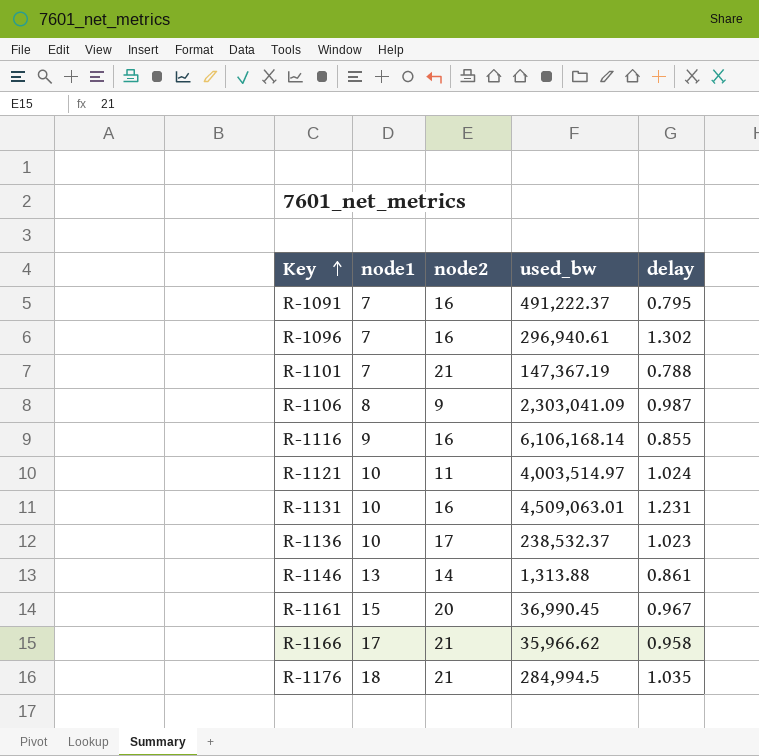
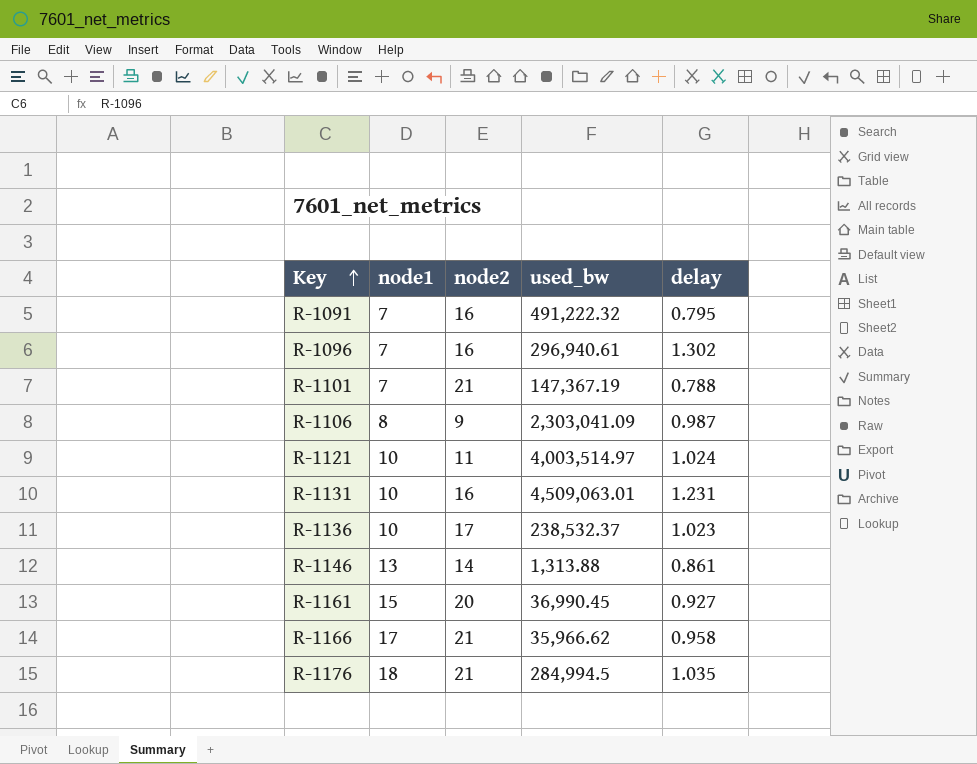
row R-1116: 9 | 16 | 6,106,168.14 | 0.855 -> none
R-1091 | used_bw: 491,222.37 -> 491,222.32
R-1161 | delay: 0.967 -> 0.927

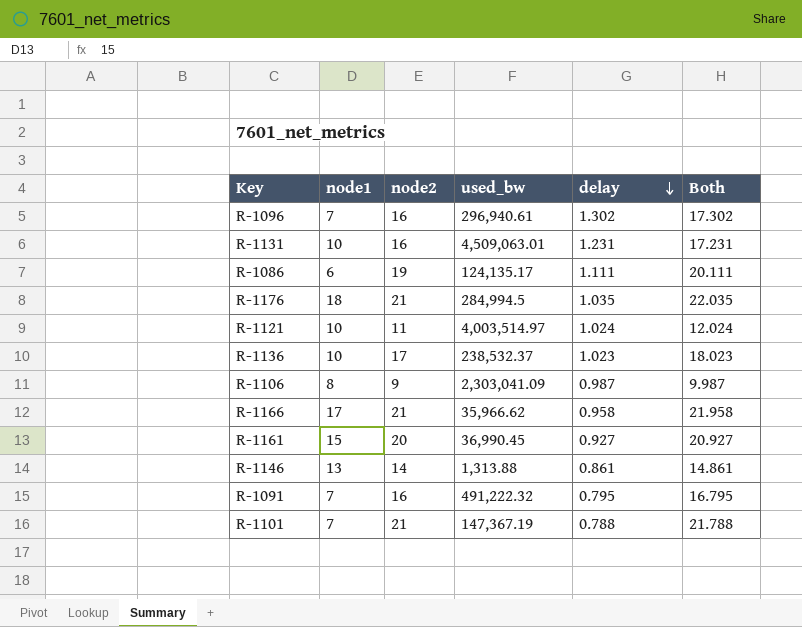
row order: Key ascending -> delay descending
column Both | formula: none -> [node2] + [delay]
row R-1086: none -> 6 | 19 | 124,135.17 | 1.111 | 20.111

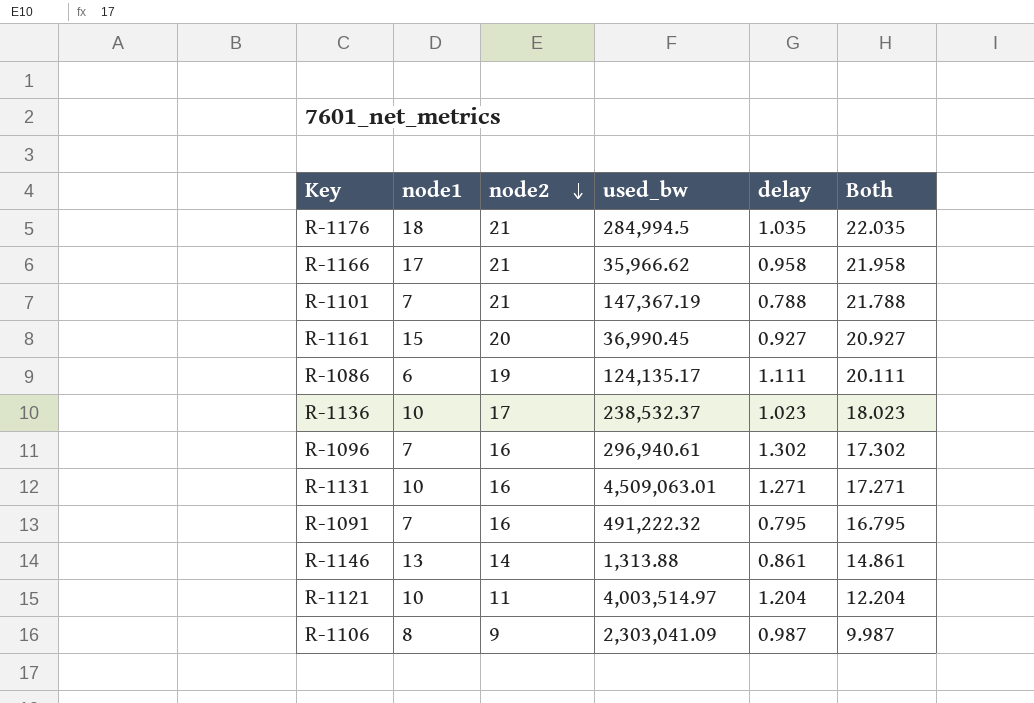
row order: delay descending -> node2 descending
R-1131 | delay: 1.231 -> 1.271
R-1131 | Both: 17.231 -> 17.271
R-1121 | delay: 1.024 -> 1.204
R-1121 | Both: 12.024 -> 12.204

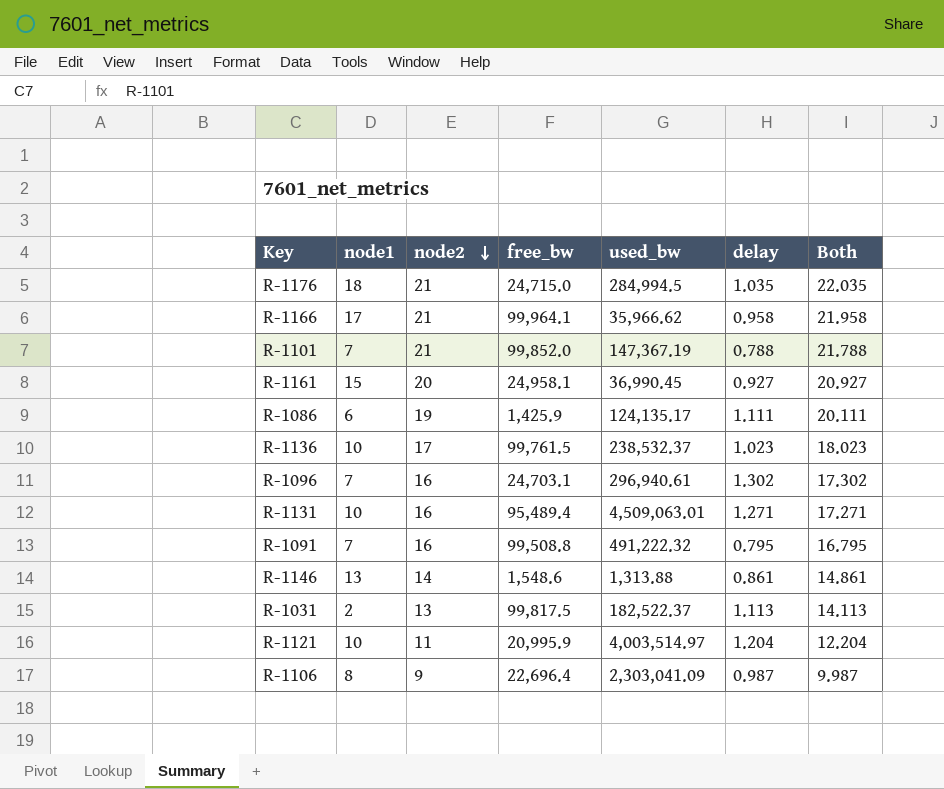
column free_bw | position: none -> 4
row R-1031: none -> 2 | 13 | 99,817.5 | 182,522.37 | 1.113 | 14.113

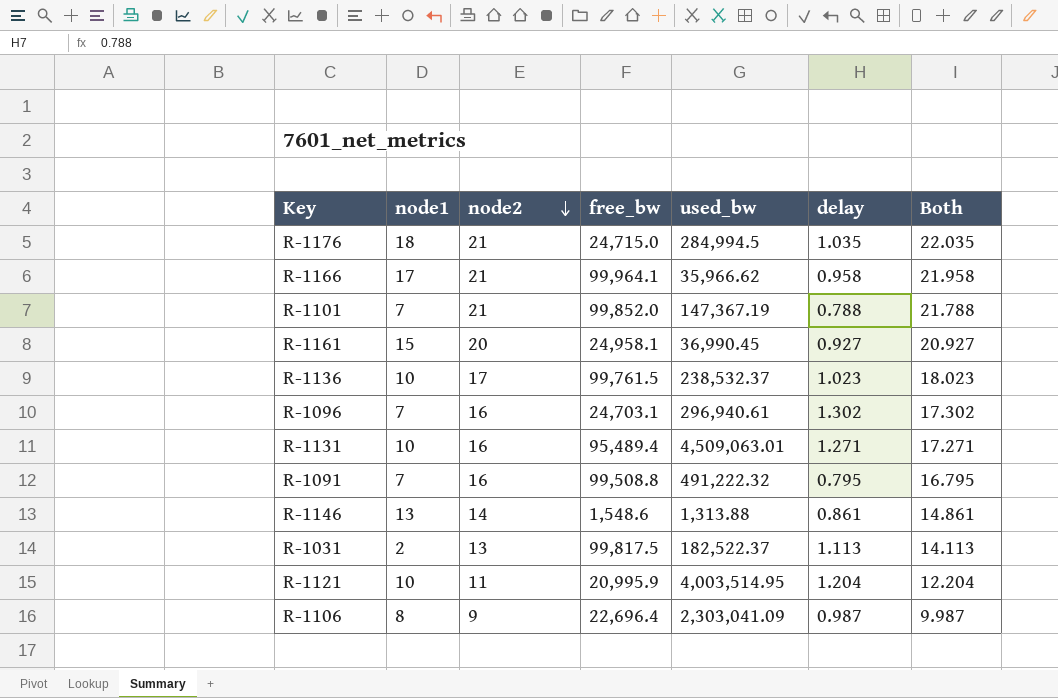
row R-1086: 6 | 19 | 1,425.9 | 124,135.17 | 1.111 | 20.111 -> none
R-1121 | used_bw: 4,003,514.97 -> 4,003,514.95

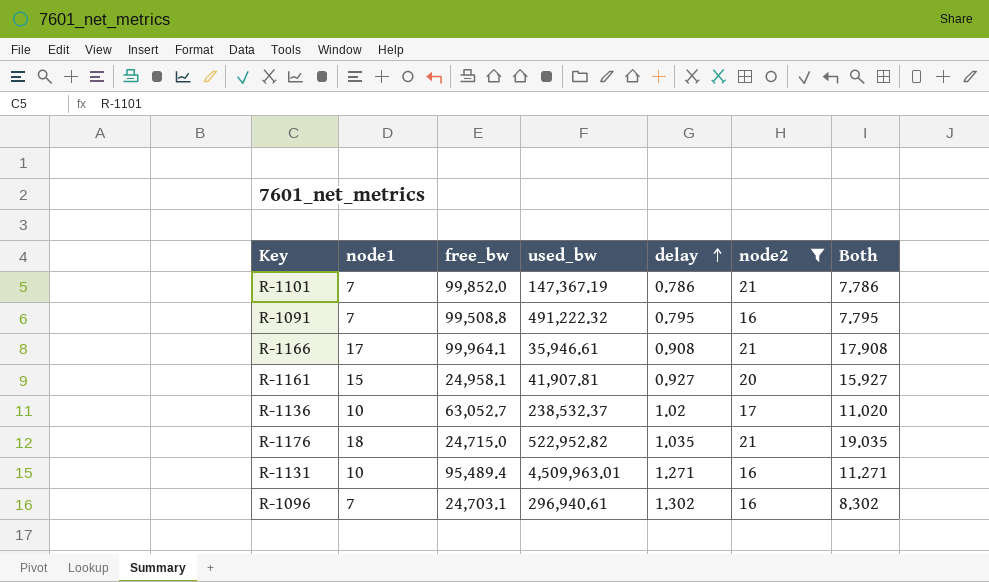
filter: none -> node2 >= 16
row order: node2 descending -> delay ascending
column node2 | position: 3 -> 6
column Both | formula: [node2] + [delay] -> [node1] + [delay]
R-1101 | delay: 0.788 -> 0.786
R-1166 | used_bw: 35,966.62 -> 35,946.61
R-1166 | delay: 0.958 -> 0.908
R-1161 | used_bw: 36,990.45 -> 41,907.81
R-1136 | free_bw: 99,761.5 -> 63,052.7
R-1136 | delay: 1.023 -> 1.02
R-1176 | used_bw: 284,994.5 -> 522,952.82
R-1131 | used_bw: 4,509,063.01 -> 4,509,963.01

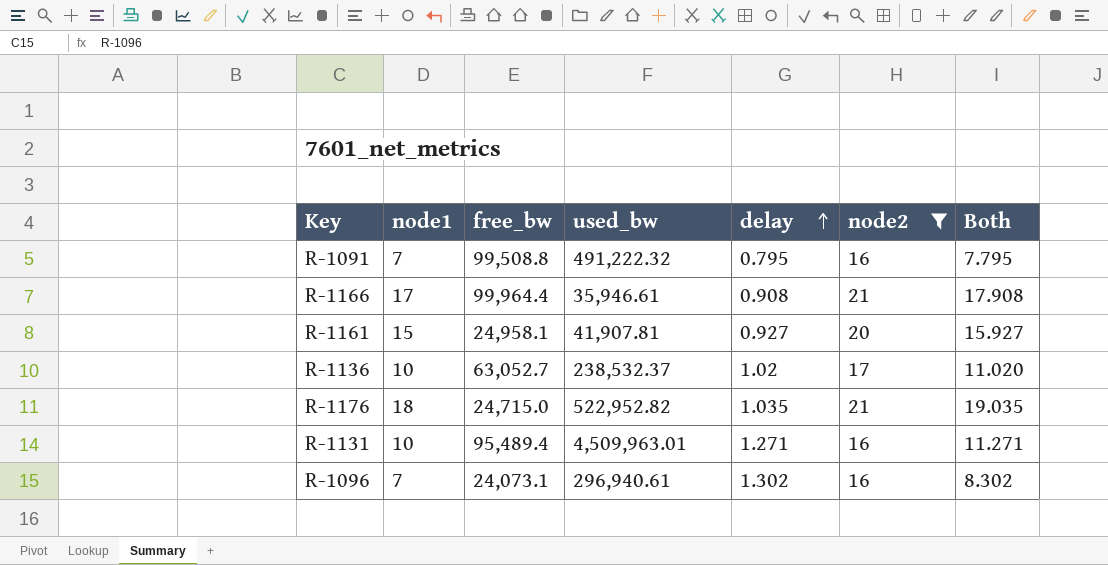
row R-1101: 7 | 99,852.0 | 147,367.19 | 0.786 | 21 | 7.786 -> none
R-1166 | free_bw: 99,964.1 -> 99,964.4
R-1096 | free_bw: 24,703.1 -> 24,073.1

